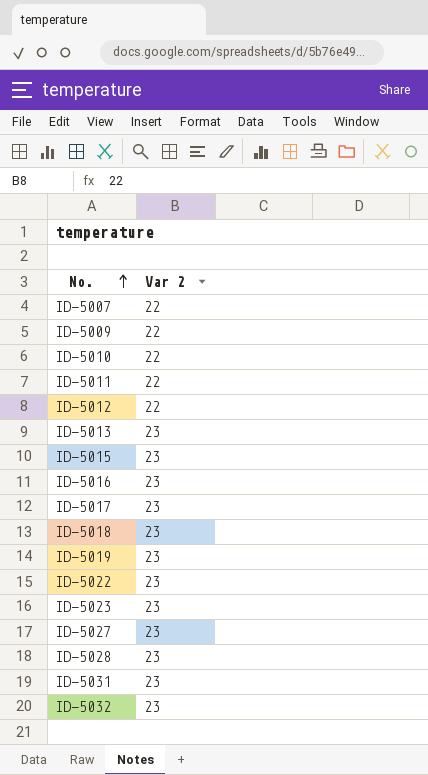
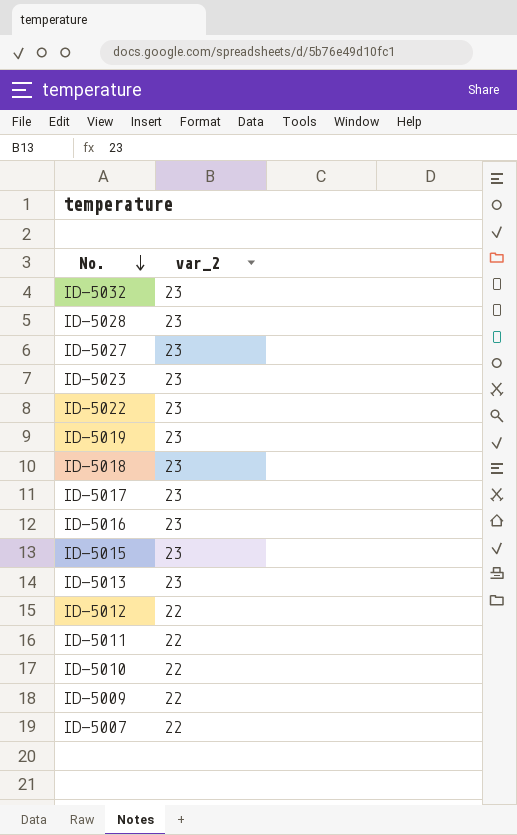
row order: No. ascending -> No. descending
column name: Var 2 -> var_2
row ID-5031: 23 -> none

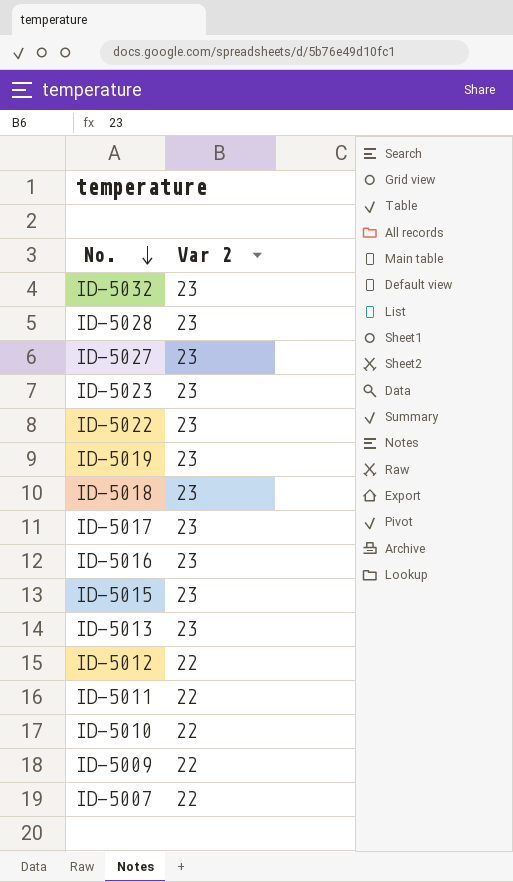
column name: var_2 -> Var 2

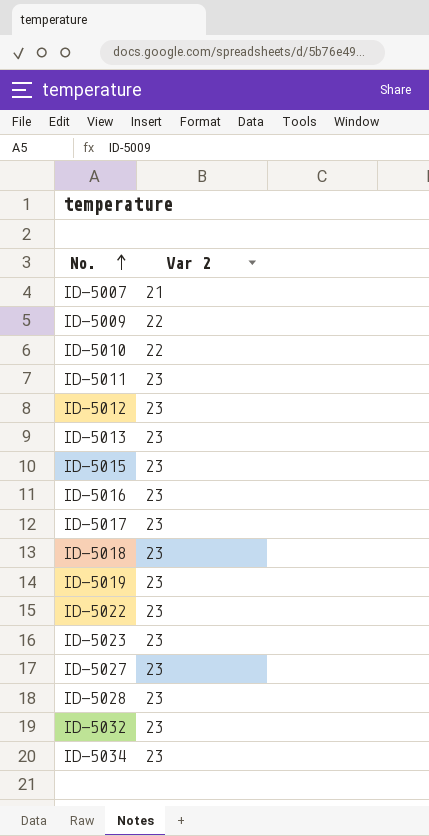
row order: No. descending -> No. ascending
ID-5007 | Var 2: 22 -> 21
ID-5011 | Var 2: 22 -> 23
ID-5012 | Var 2: 22 -> 23
row ID-5034: none -> 23

